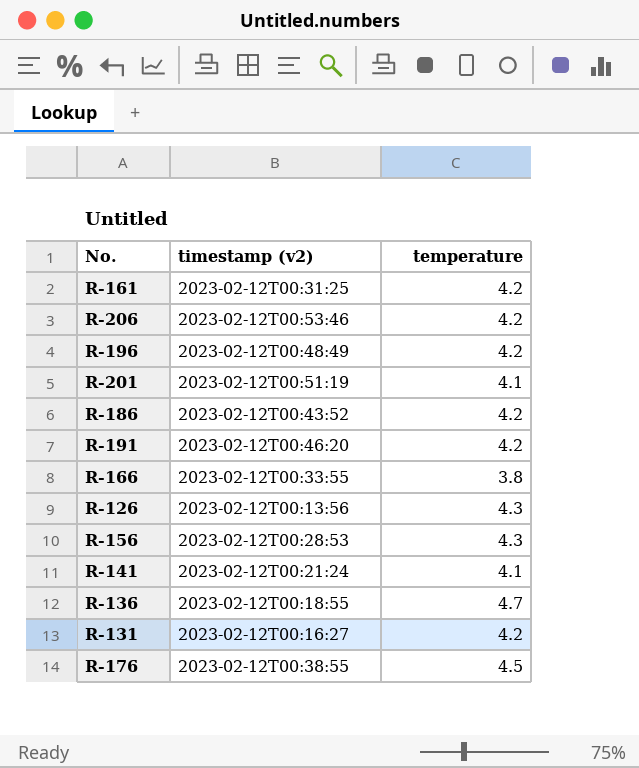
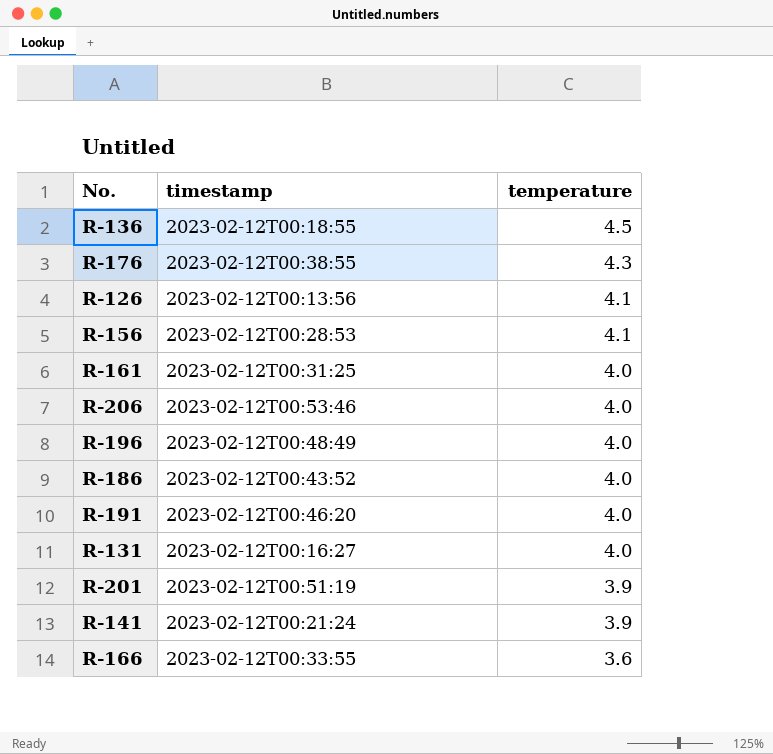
row order: none -> temperature descending
column name: timestamp (v2) -> timestamp
R-136 | temperature: 4.7 -> 4.5
R-176 | temperature: 4.5 -> 4.3
R-126 | temperature: 4.3 -> 4.1
R-156 | temperature: 4.3 -> 4.1
R-161 | temperature: 4.2 -> 4.0
R-206 | temperature: 4.2 -> 4.0
R-196 | temperature: 4.2 -> 4.0
R-186 | temperature: 4.2 -> 4.0
R-191 | temperature: 4.2 -> 4.0
R-131 | temperature: 4.2 -> 4.0
R-201 | temperature: 4.1 -> 3.9
R-141 | temperature: 4.1 -> 3.9
R-166 | temperature: 3.8 -> 3.6

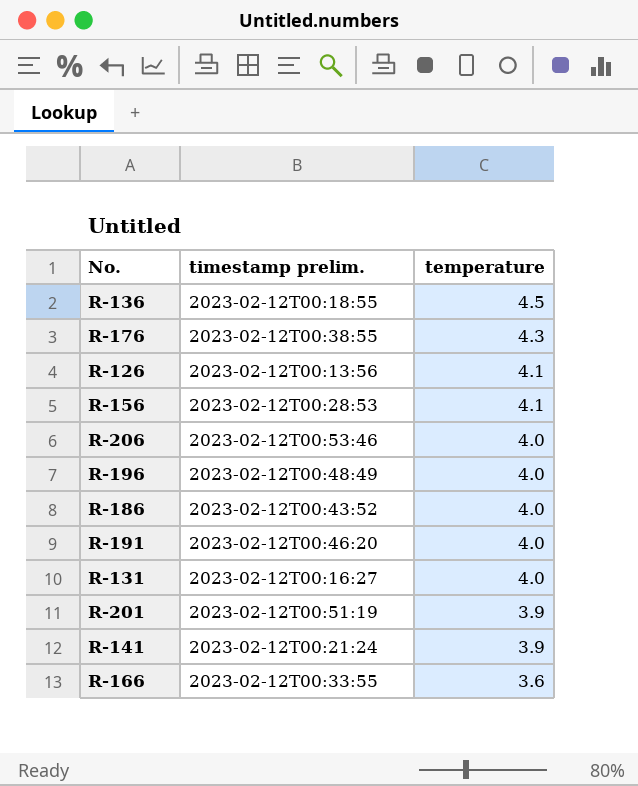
column name: timestamp -> timestamp prelim.
row R-161: 2023-02-12T00:31:25 | 4.0 -> none

